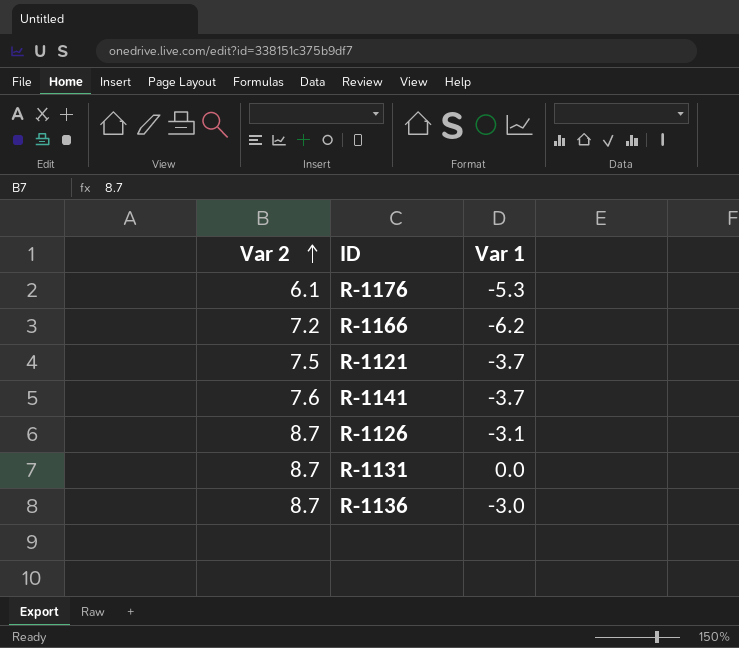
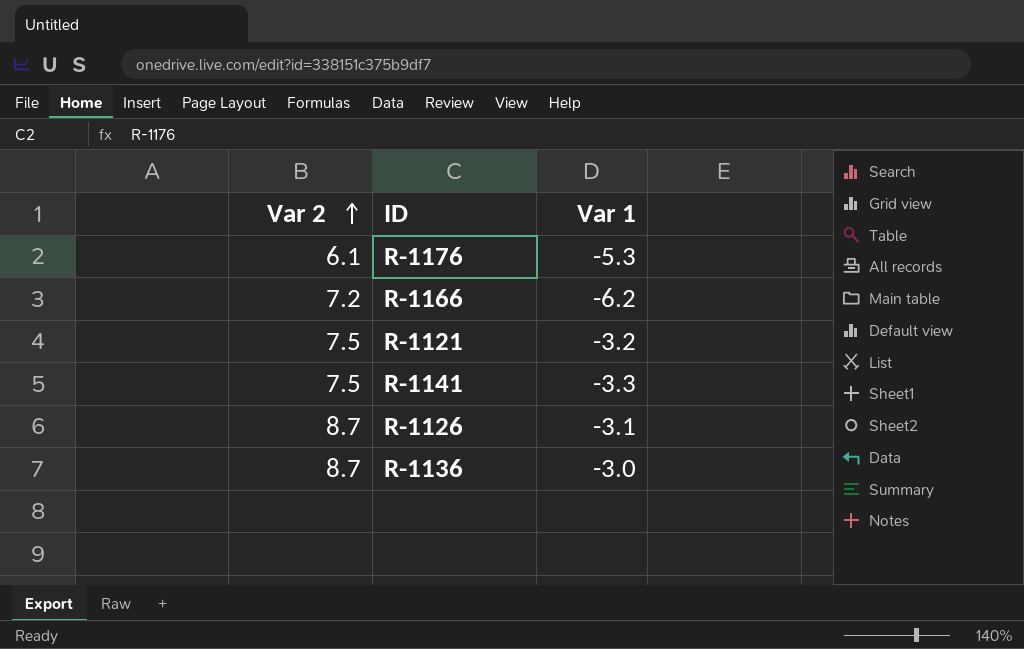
row R-1131: 8.7 | 0.0 -> none
R-1121 | Var 1: -3.7 -> -3.2
R-1141 | Var 2: 7.6 -> 7.5
R-1141 | Var 1: -3.7 -> -3.3

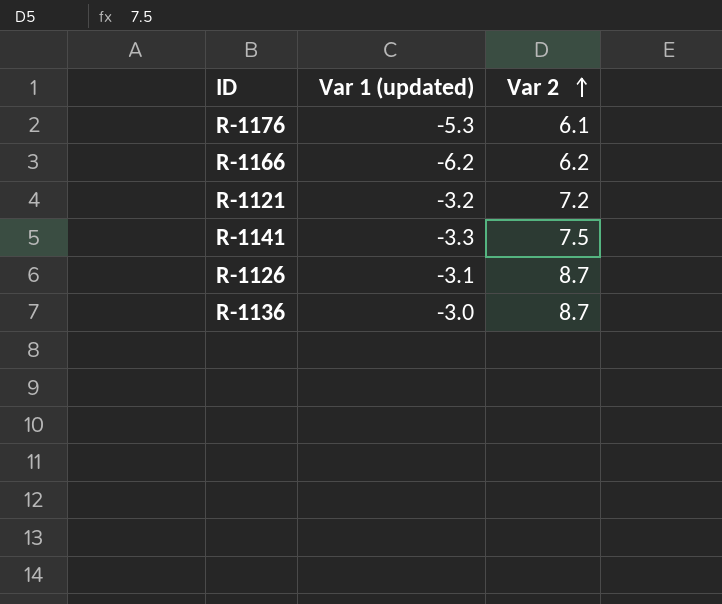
column name: Var 1 -> Var 1 (updated)
column Var 2 | position: 1 -> 3
R-1166 | Var 2: 7.2 -> 6.2
R-1121 | Var 2: 7.5 -> 7.2

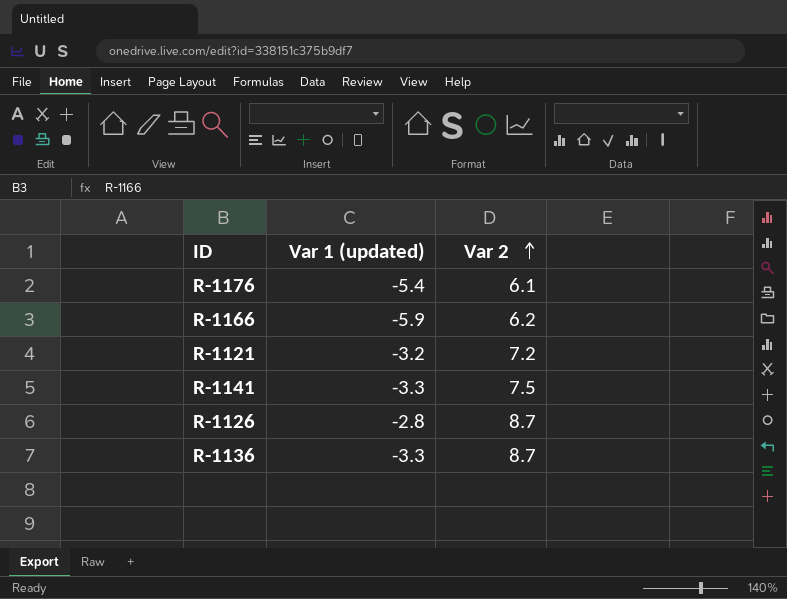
R-1176 | Var 1 (updated): -5.3 -> -5.4
R-1166 | Var 1 (updated): -6.2 -> -5.9
R-1126 | Var 1 (updated): -3.1 -> -2.8
R-1136 | Var 1 (updated): -3.0 -> -3.3

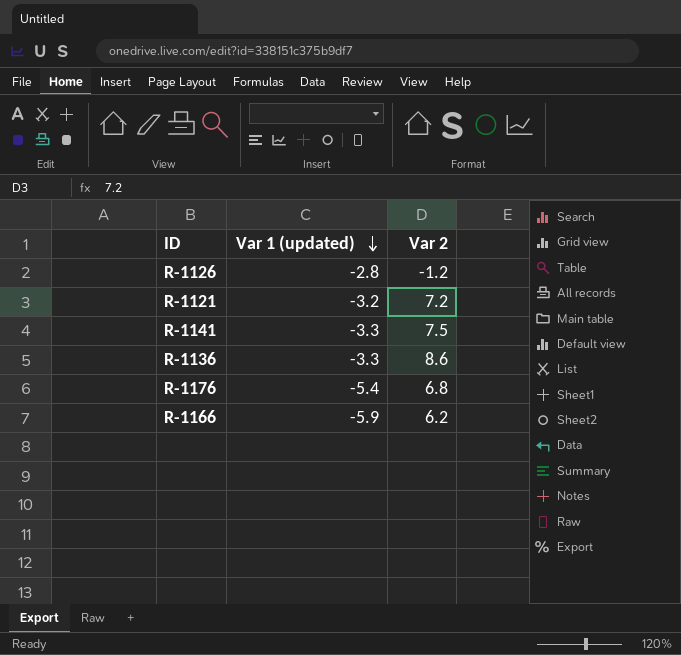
row order: Var 2 ascending -> Var 1 (updated) descending
R-1126 | Var 2: 8.7 -> -1.2
R-1136 | Var 2: 8.7 -> 8.6
R-1176 | Var 2: 6.1 -> 6.8

